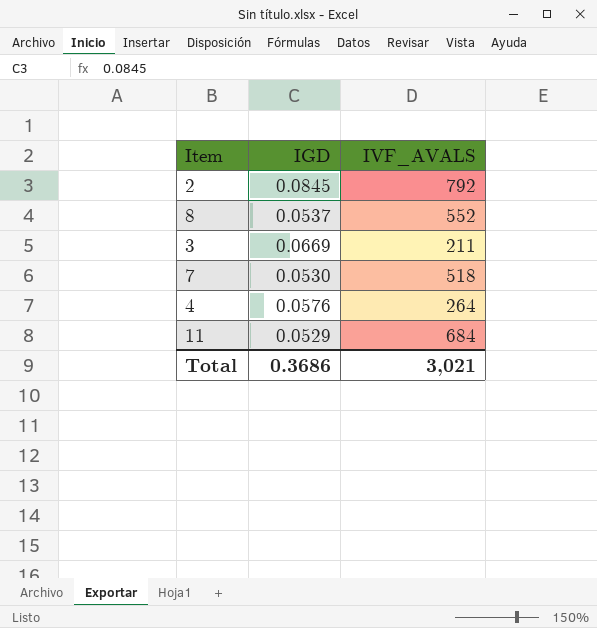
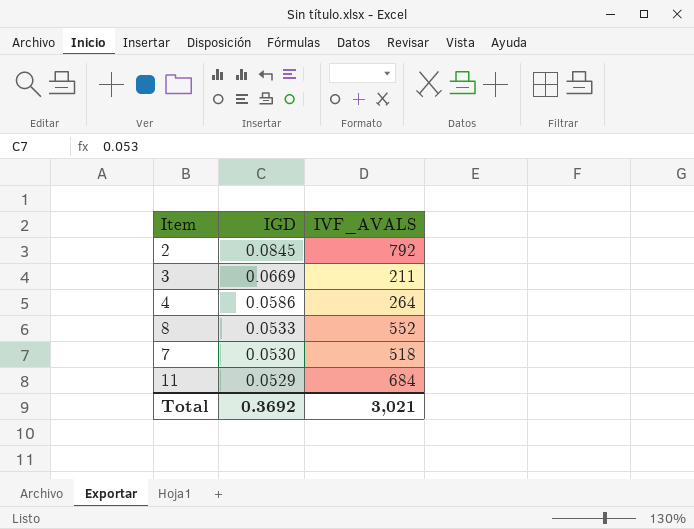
row order: none -> IGD descending
4 | IGD: 0.0576 -> 0.0586
8 | IGD: 0.0537 -> 0.0533
Total | IGD: 0.3686 -> 0.3692

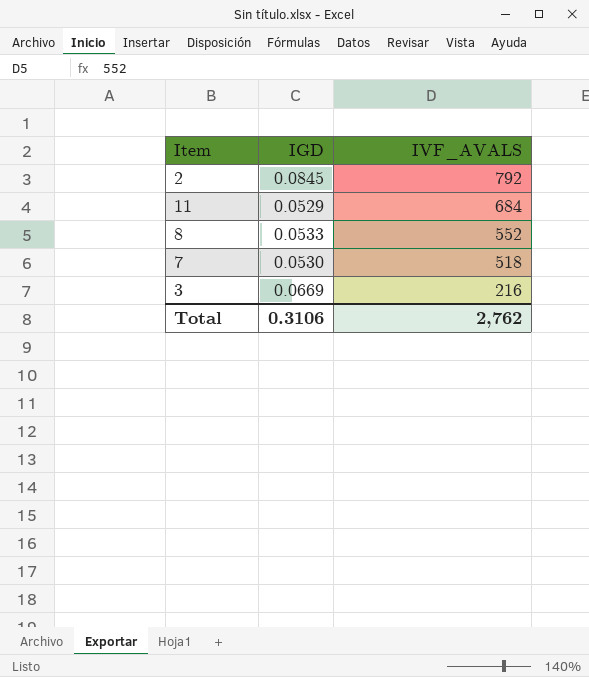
row order: IGD descending -> IVF_AVALS descending
row 4: 0.0586 | 264 -> none
3 | IVF_AVALS: 211 -> 216
Total | IGD: 0.3692 -> 0.3106
Total | IVF_AVALS: 3,021 -> 2,762

